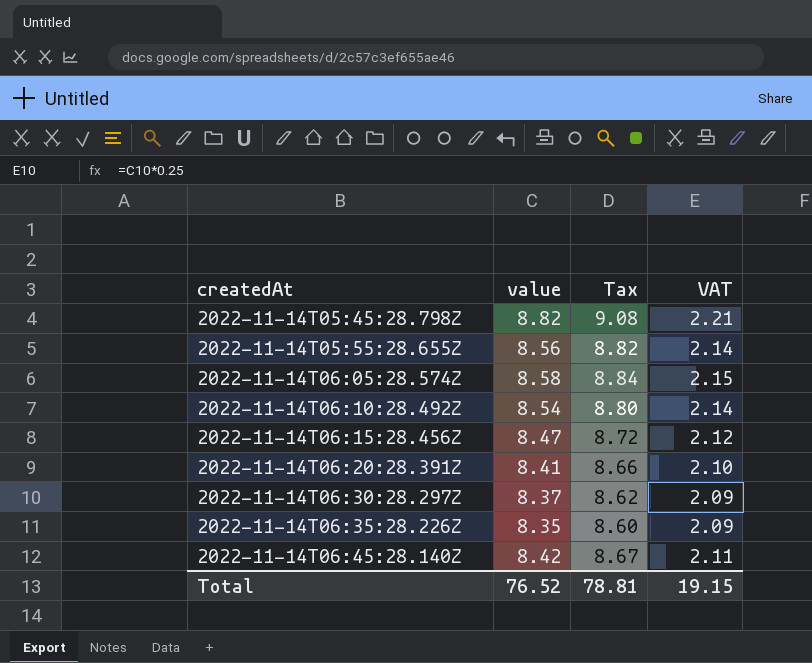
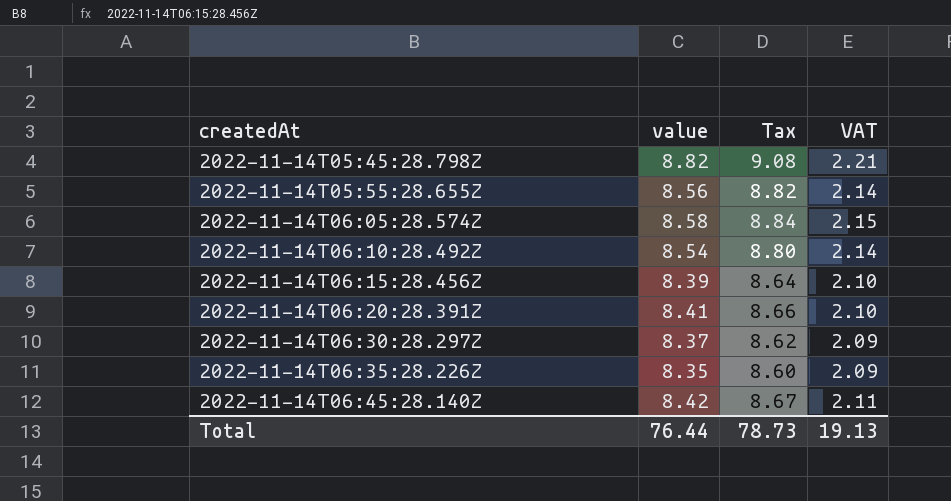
2022-11-14T06:15:28.456Z | value: 8.47 -> 8.39
2022-11-14T06:15:28.456Z | Tax: 8.72 -> 8.64
2022-11-14T06:15:28.456Z | VAT: 2.12 -> 2.10
Total | value: 76.52 -> 76.44
Total | Tax: 78.81 -> 78.73
Total | VAT: 19.15 -> 19.13

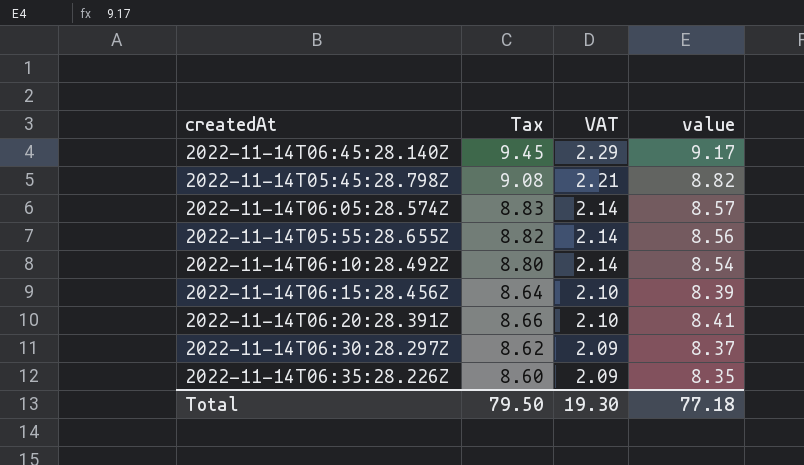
row order: createdAt ascending -> VAT descending
column value | position: 2 -> 4
2022-11-14T06:45:28.140Z | Tax: 8.67 -> 9.45
2022-11-14T06:45:28.140Z | VAT: 2.11 -> 2.29
2022-11-14T06:45:28.140Z | value: 8.42 -> 9.17
2022-11-14T06:05:28.574Z | Tax: 8.84 -> 8.83
2022-11-14T06:05:28.574Z | VAT: 2.15 -> 2.14
2022-11-14T06:05:28.574Z | value: 8.58 -> 8.57
Total | Tax: 78.73 -> 79.50
Total | VAT: 19.13 -> 19.30
Total | value: 76.44 -> 77.18

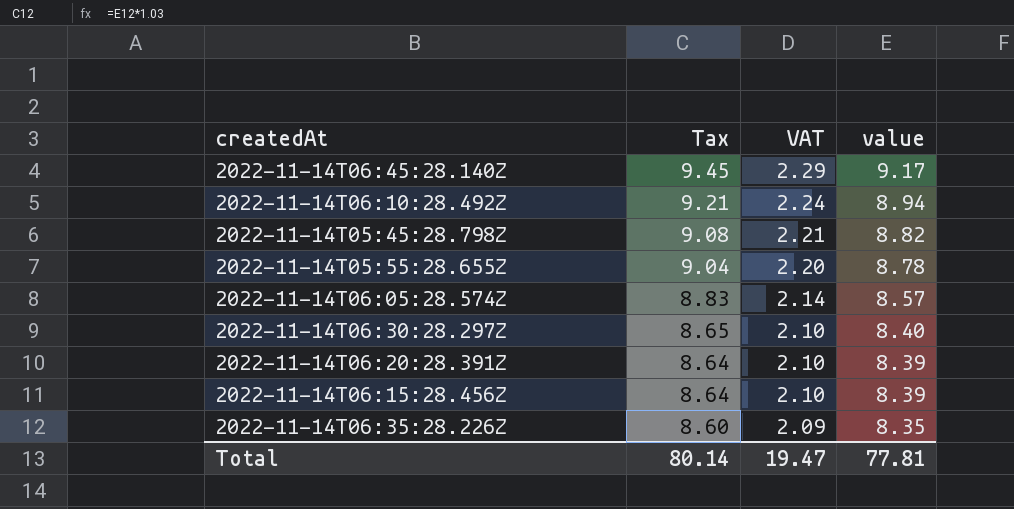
row order: VAT descending -> Tax descending
2022-11-14T06:10:28.492Z | Tax: 8.80 -> 9.21
2022-11-14T06:10:28.492Z | VAT: 2.14 -> 2.24
2022-11-14T06:10:28.492Z | value: 8.54 -> 8.94
2022-11-14T05:55:28.655Z | Tax: 8.82 -> 9.04
2022-11-14T05:55:28.655Z | VAT: 2.14 -> 2.20
2022-11-14T05:55:28.655Z | value: 8.56 -> 8.78
2022-11-14T06:30:28.297Z | Tax: 8.62 -> 8.65
2022-11-14T06:30:28.297Z | VAT: 2.09 -> 2.10
2022-11-14T06:30:28.297Z | value: 8.37 -> 8.40
2022-11-14T06:20:28.391Z | Tax: 8.66 -> 8.64
2022-11-14T06:20:28.391Z | value: 8.41 -> 8.39
Total | Tax: 79.50 -> 80.14
Total | VAT: 19.30 -> 19.47
Total | value: 77.18 -> 77.81

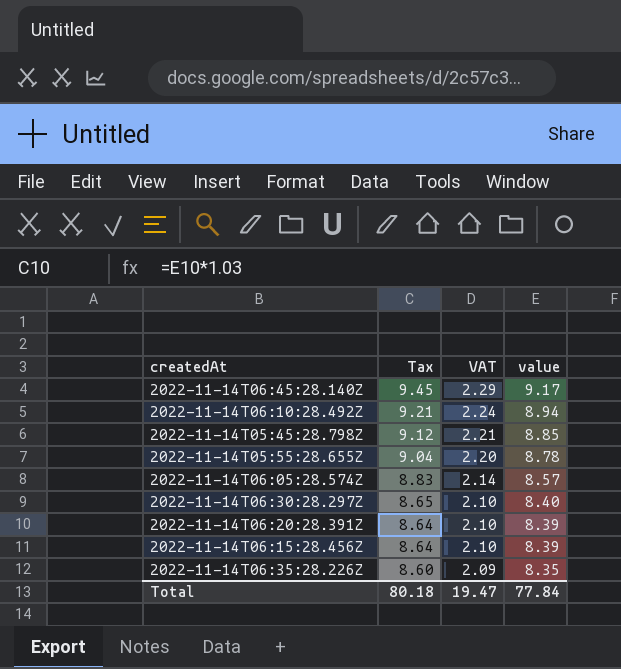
2022-11-14T05:45:28.798Z | Tax: 9.08 -> 9.12
2022-11-14T05:45:28.798Z | value: 8.82 -> 8.85
Total | Tax: 80.14 -> 80.18
Total | value: 77.81 -> 77.84

